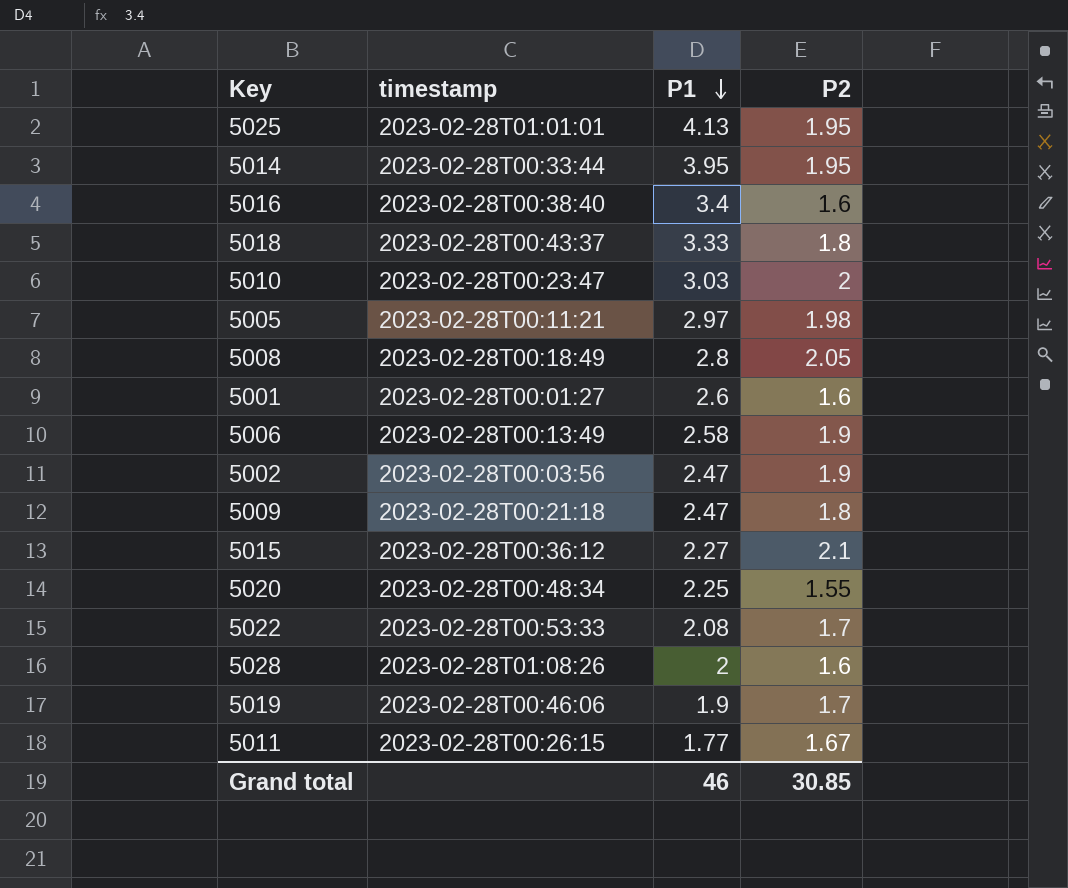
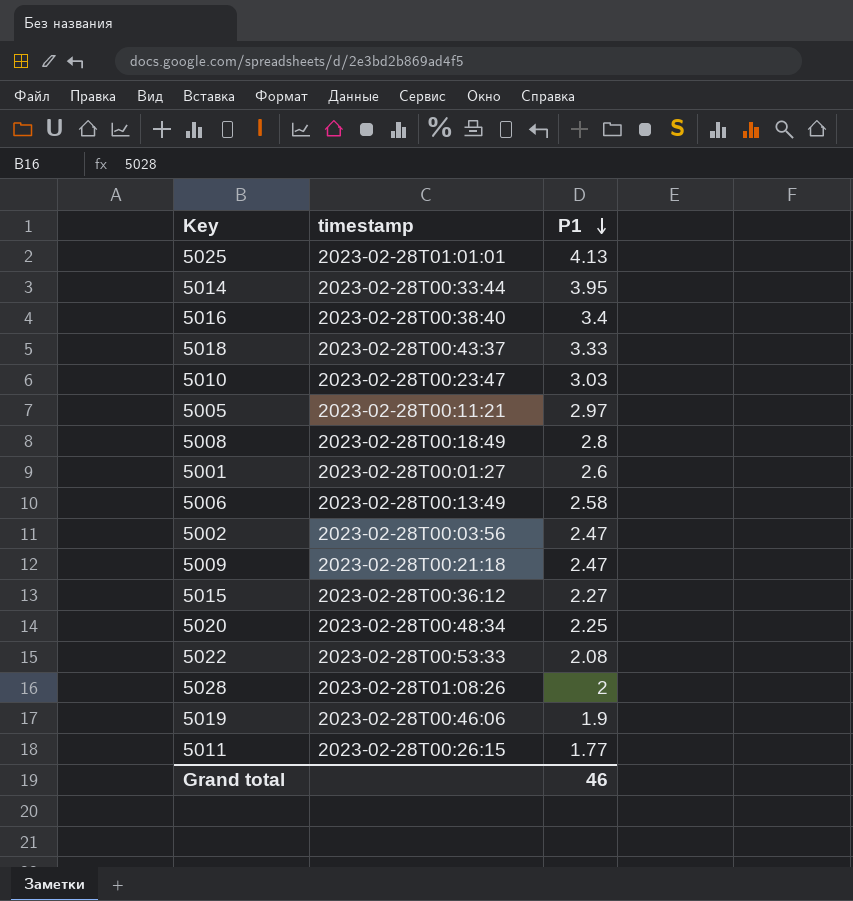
column P2 | position: 4 -> none

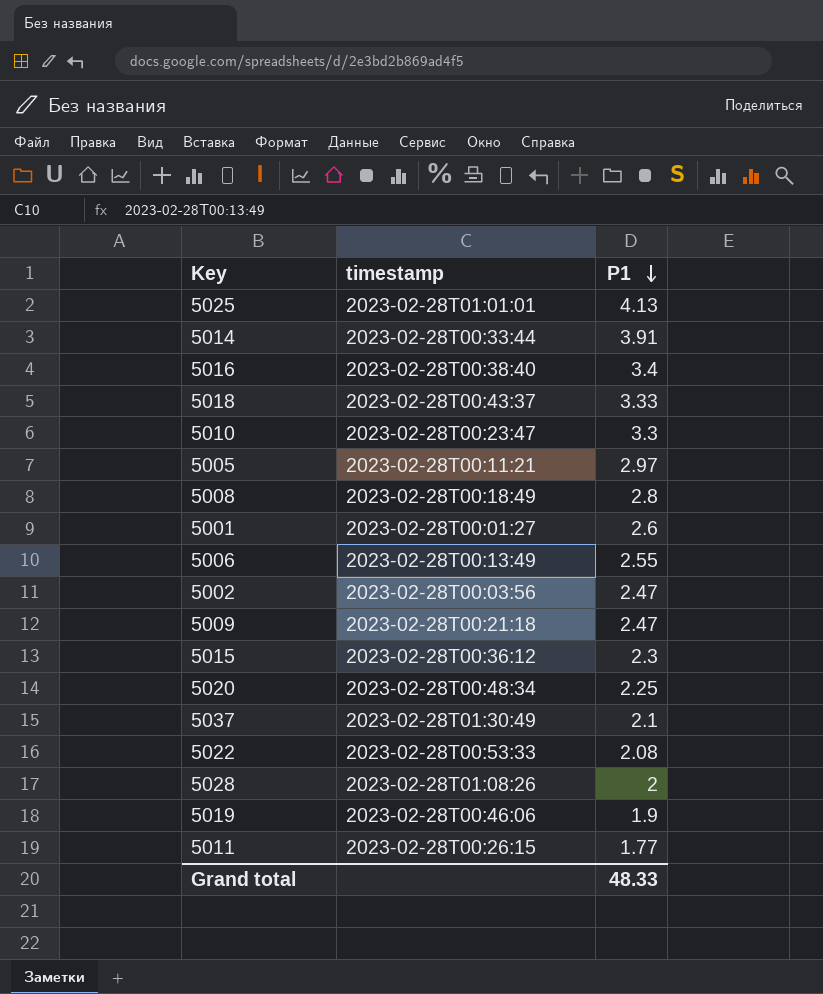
5014 | P1: 3.95 -> 3.91
5010 | P1: 3.03 -> 3.3
5006 | P1: 2.58 -> 2.55
5015 | P1: 2.27 -> 2.3
row 5037: none -> 2023-02-28T01:30:49 | 2.1
Grand total | P1: 46 -> 48.33

